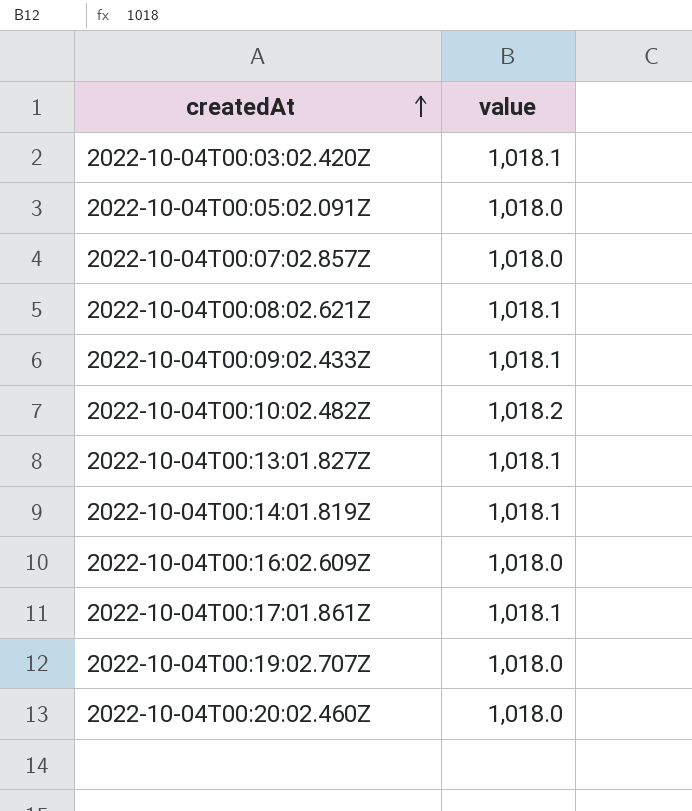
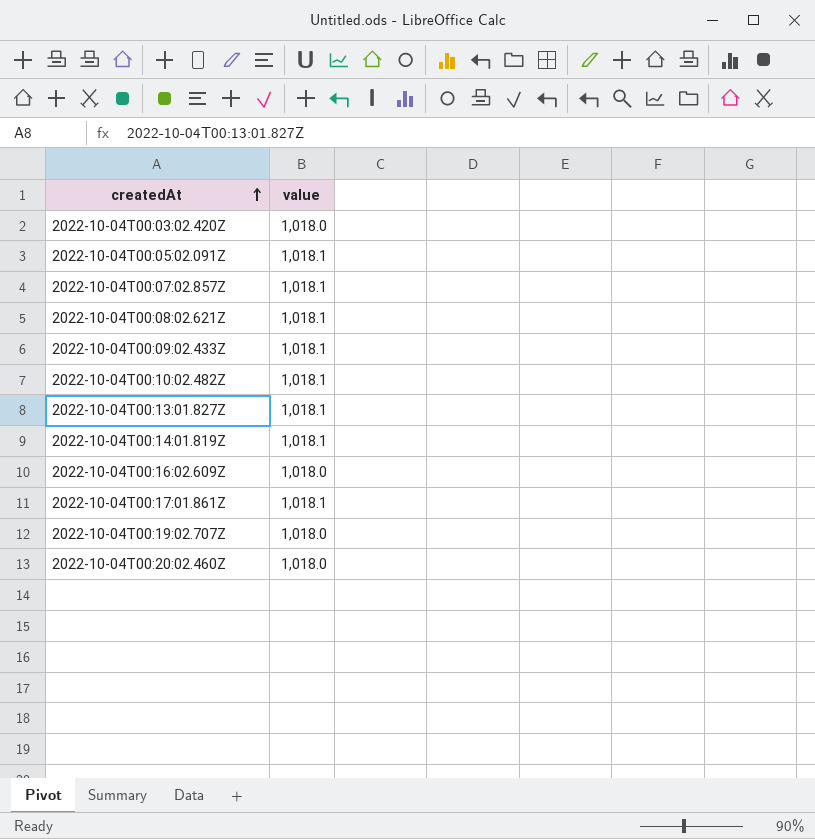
2022-10-04T00:03:02.420Z | value: 1,018.1 -> 1,018.0
2022-10-04T00:05:02.091Z | value: 1,018.0 -> 1,018.1
2022-10-04T00:07:02.857Z | value: 1,018.0 -> 1,018.1
2022-10-04T00:10:02.482Z | value: 1,018.2 -> 1,018.1

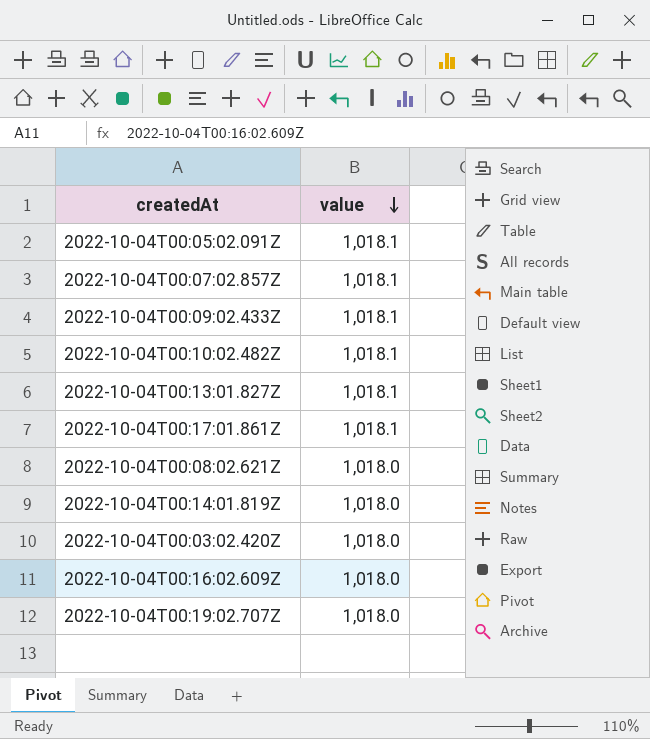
row order: createdAt ascending -> value descending
row 2022-10-04T00:20:02.460Z: 1,018.0 -> none
2022-10-04T00:08:02.621Z | value: 1,018.1 -> 1,018.0
2022-10-04T00:14:01.819Z | value: 1,018.1 -> 1,018.0

